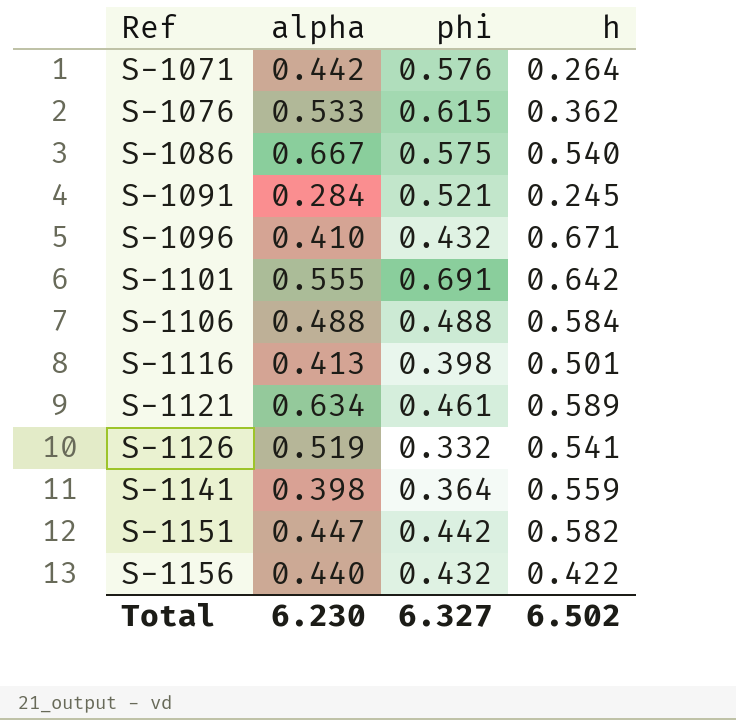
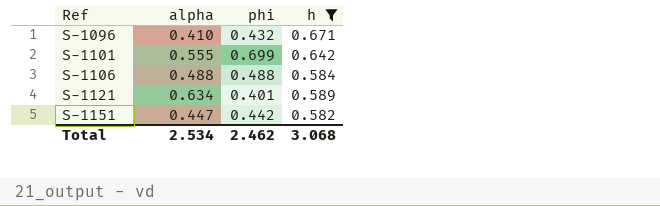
filter: none -> h >= 0.582
S-1101 | phi: 0.691 -> 0.699
S-1121 | phi: 0.461 -> 0.401
Total | alpha: 6.230 -> 2.534
Total | phi: 6.327 -> 2.462
Total | h: 6.502 -> 3.068

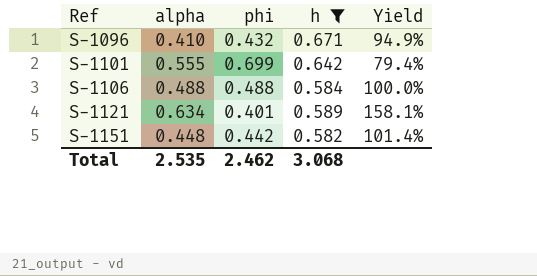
column Yield | formula: none -> [alpha] / [phi]
S-1151 | alpha: 0.447 -> 0.448
Total | alpha: 2.534 -> 2.535

